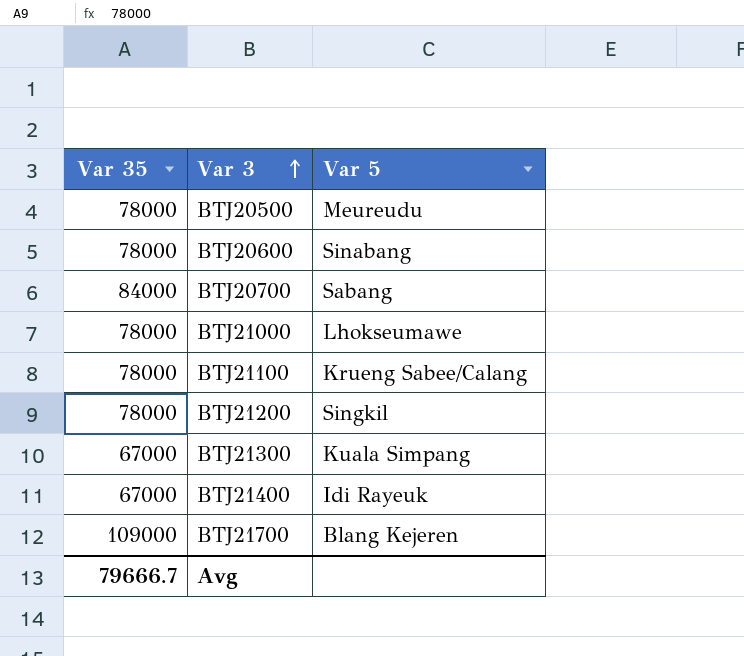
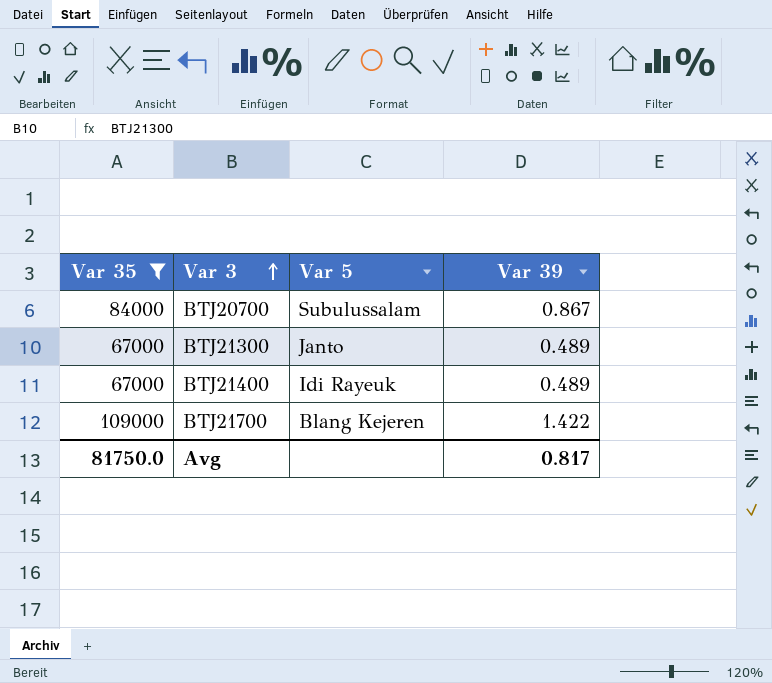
filter: none -> Var 35 != 78000
column Var 39 | position: none -> 4
BTJ20700 | Var 5: Sabang -> Subulussalam
BTJ21300 | Var 5: Kuala Simpang -> Janto
Avg | Var 35: 79666.7 -> 81750.0

